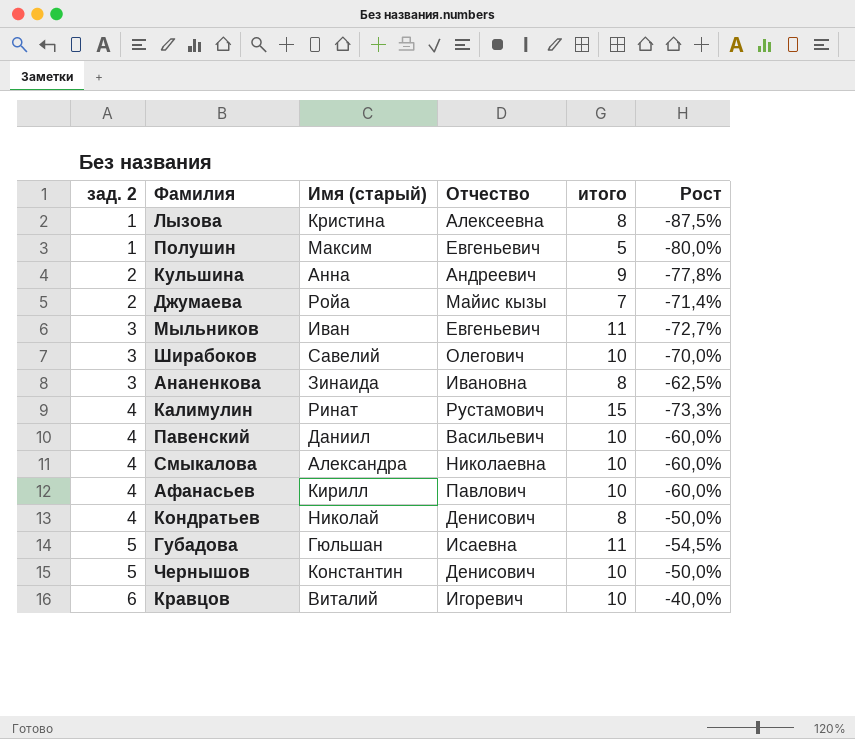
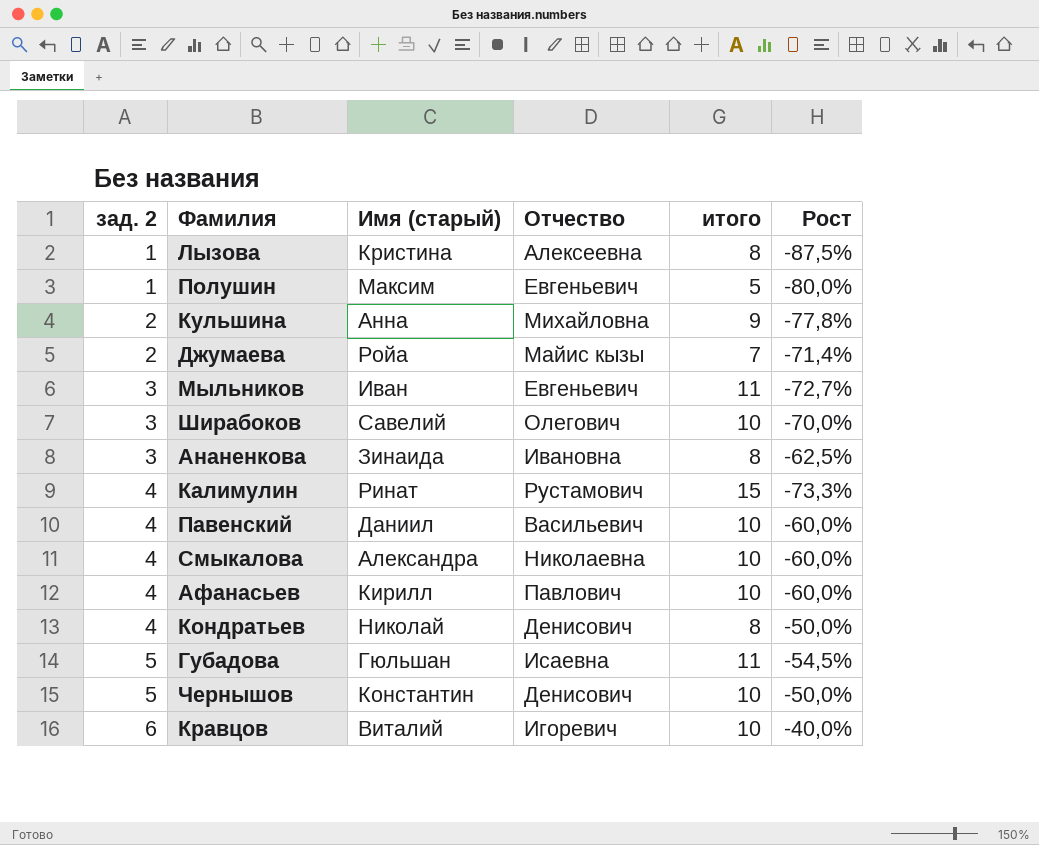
Кульшина | Отчество: Андреевич -> Михайловна

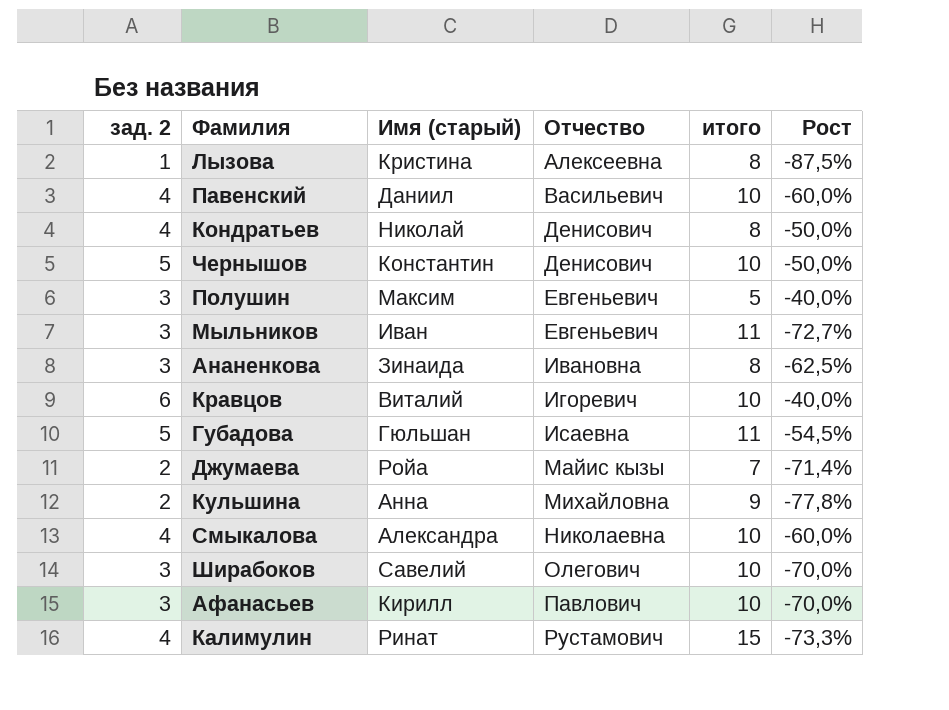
row order: зад. 2 ascending -> Отчество ascending
Полушин | зад. 2: 1 -> 3
Полушин | Рост: -80,0% -> -40,0%
Афанасьев | зад. 2: 4 -> 3
Афанасьев | Рост: -60,0% -> -70,0%

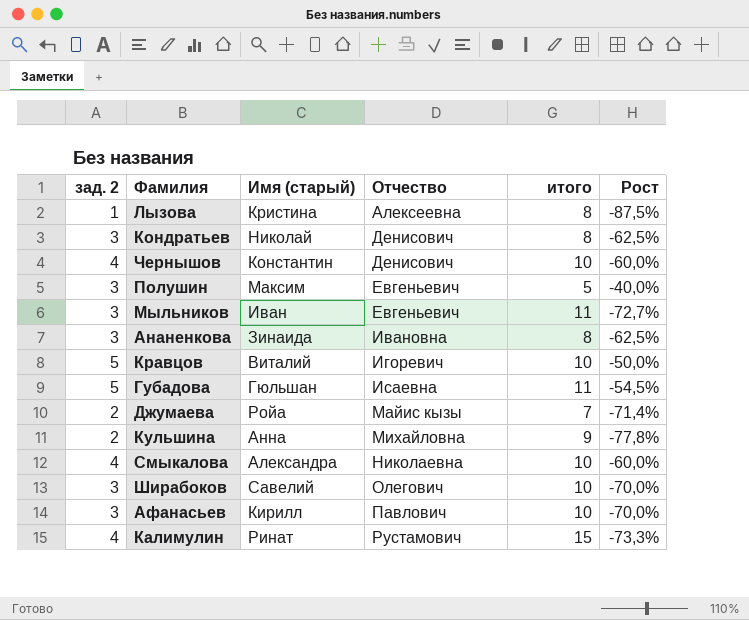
row Павенский: 4 | Даниил | Васильевич | 10 | -60,0% -> none
Кондратьев | зад. 2: 4 -> 3
Кондратьев | Рост: -50,0% -> -62,5%
Чернышов | зад. 2: 5 -> 4
Чернышов | Рост: -50,0% -> -60,0%
Кравцов | зад. 2: 6 -> 5
Кравцов | Рост: -40,0% -> -50,0%

